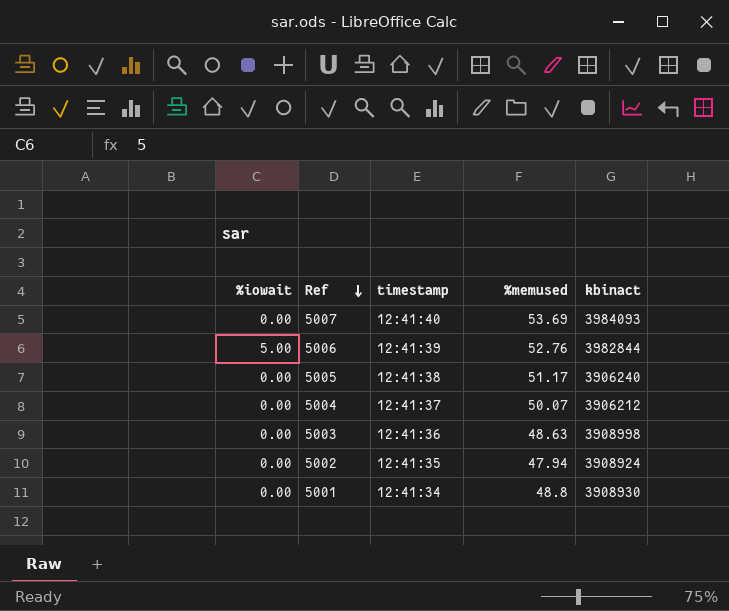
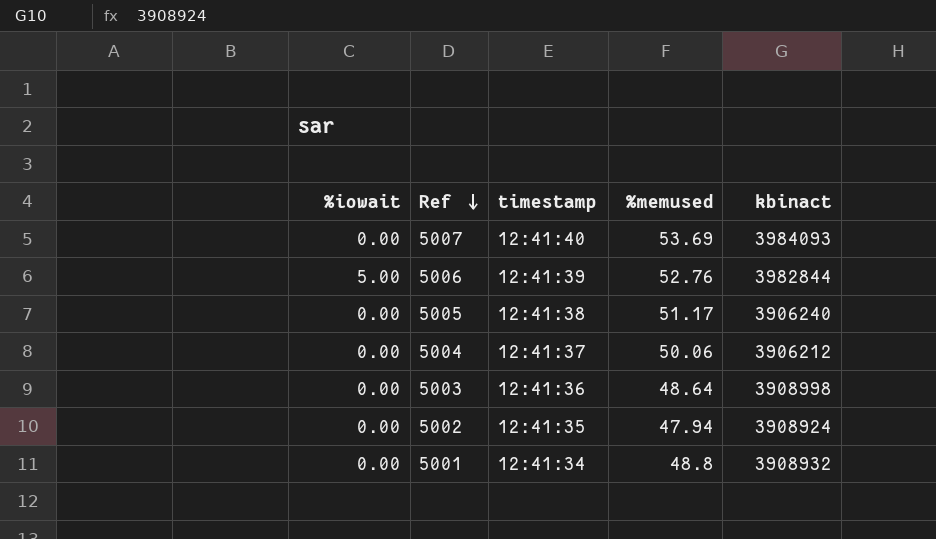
5004 | %memused: 50.07 -> 50.06
5003 | %memused: 48.63 -> 48.64
5001 | kbinact: 3908930 -> 3908932

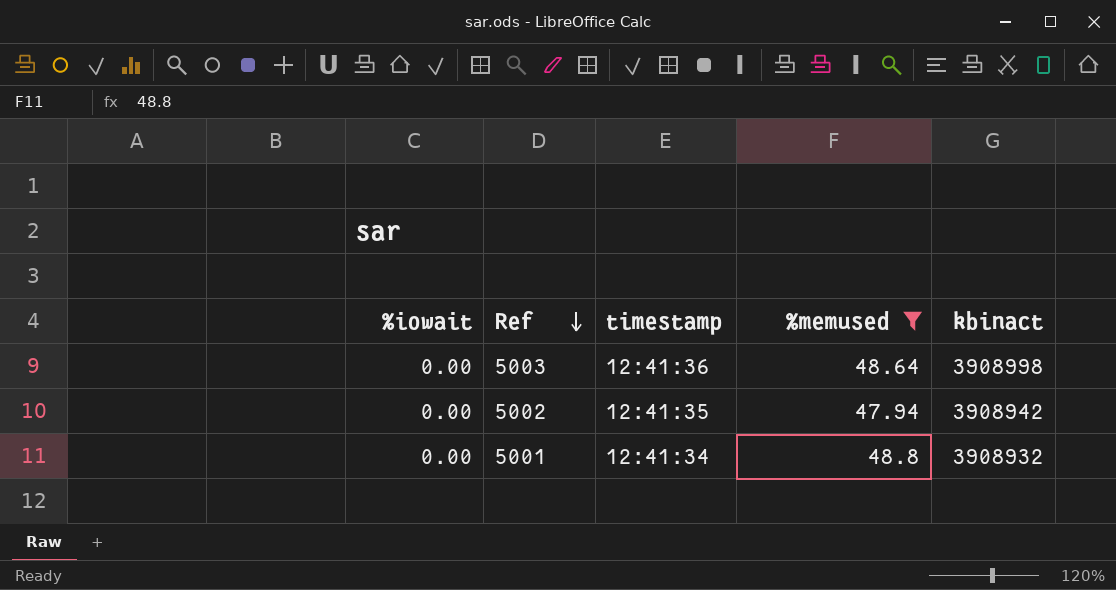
filter: none -> %memused <= 48.8
5002 | kbinact: 3908924 -> 3908942

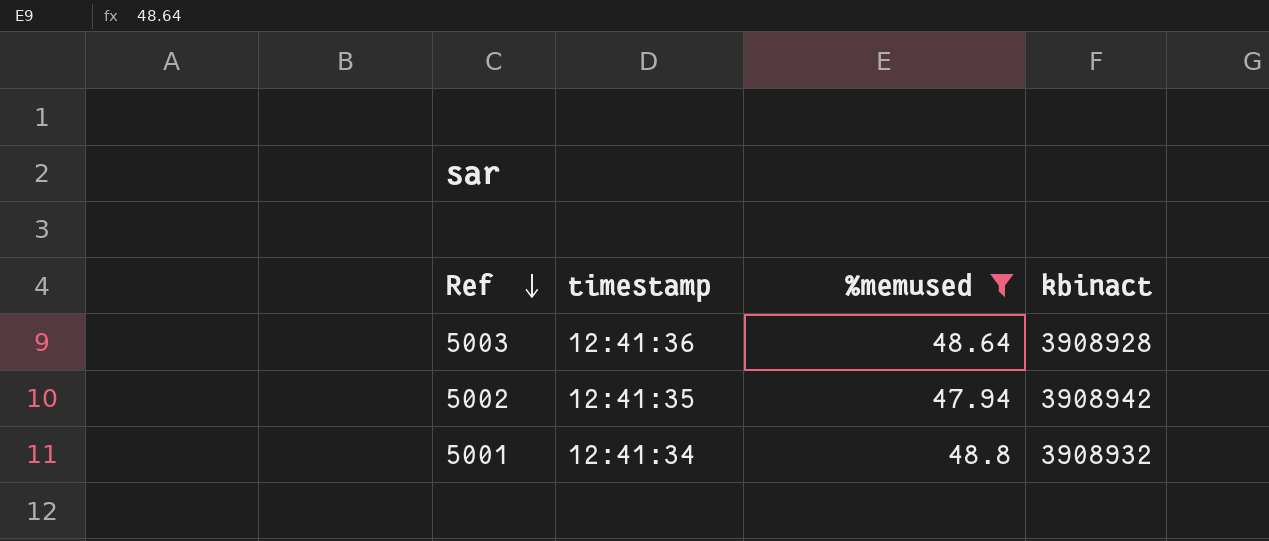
column %iowait | position: 1 -> none
5003 | kbinact: 3908998 -> 3908928

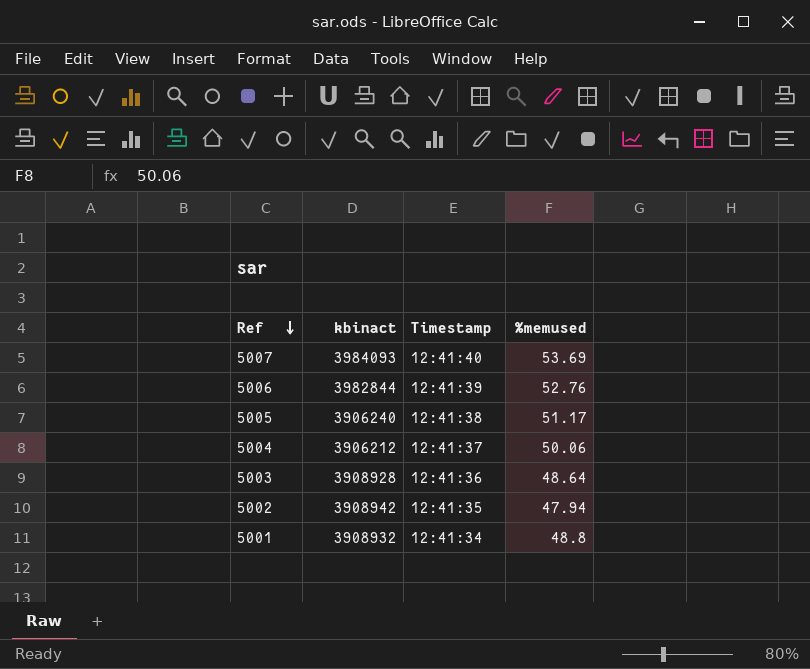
filter: %memused <= 48.8 -> none
column kbinact | position: 4 -> 2
column name: timestamp -> Timestamp

